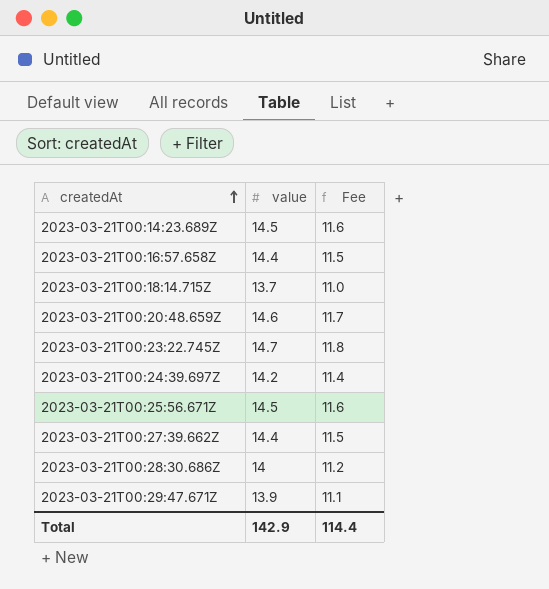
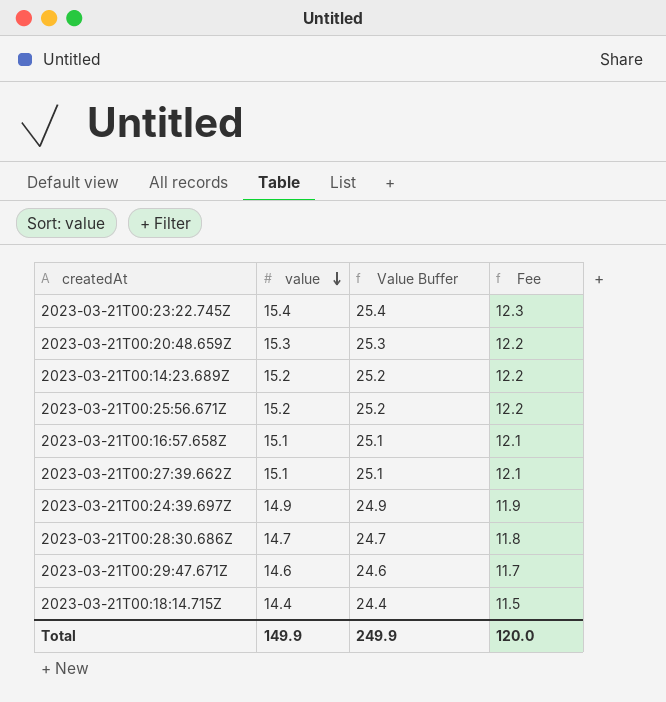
row order: createdAt ascending -> value descending
column Value Buffer | formula: none -> [value] + 10
2023-03-21T00:23:22.745Z | value: 14.7 -> 15.4
2023-03-21T00:23:22.745Z | Fee: 11.8 -> 12.3
2023-03-21T00:20:48.659Z | value: 14.6 -> 15.3
2023-03-21T00:20:48.659Z | Fee: 11.7 -> 12.2
2023-03-21T00:14:23.689Z | value: 14.5 -> 15.2
2023-03-21T00:14:23.689Z | Fee: 11.6 -> 12.2
2023-03-21T00:25:56.671Z | value: 14.5 -> 15.2
2023-03-21T00:25:56.671Z | Fee: 11.6 -> 12.2
2023-03-21T00:16:57.658Z | value: 14.4 -> 15.1
2023-03-21T00:16:57.658Z | Fee: 11.5 -> 12.1
2023-03-21T00:27:39.662Z | value: 14.4 -> 15.1
2023-03-21T00:27:39.662Z | Fee: 11.5 -> 12.1
2023-03-21T00:24:39.697Z | value: 14.2 -> 14.9
2023-03-21T00:24:39.697Z | Fee: 11.4 -> 11.9
2023-03-21T00:28:30.686Z | value: 14 -> 14.7
2023-03-21T00:28:30.686Z | Fee: 11.2 -> 11.8
2023-03-21T00:29:47.671Z | value: 13.9 -> 14.6
2023-03-21T00:29:47.671Z | Fee: 11.1 -> 11.7
2023-03-21T00:18:14.715Z | value: 13.7 -> 14.4
2023-03-21T00:18:14.715Z | Fee: 11.0 -> 11.5
Total | value: 142.9 -> 149.9
Total | Fee: 114.4 -> 120.0

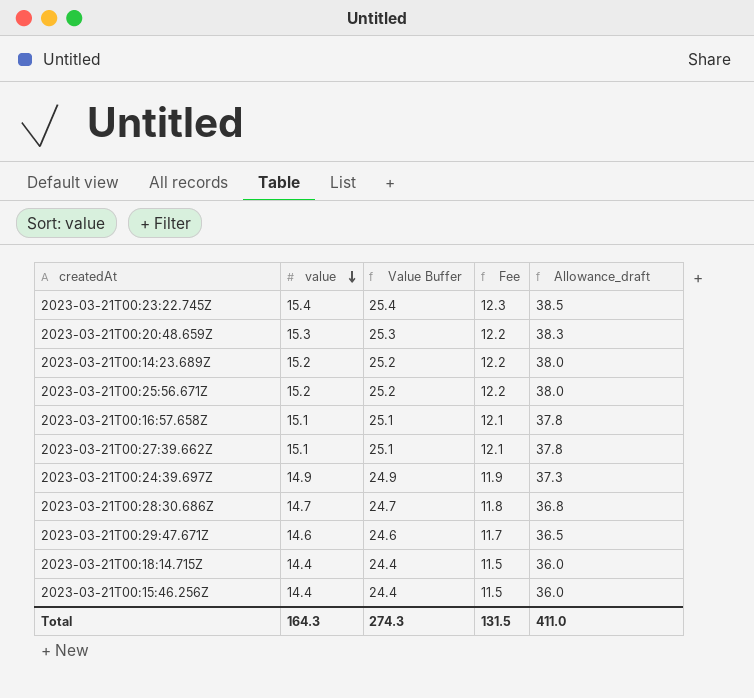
column Allowance_draft | formula: none -> [value] * 2.5
row 2023-03-21T00:15:46.256Z: none -> 14.4 | 24.4 | 11.5 | 36.0
Total | value: 149.9 -> 164.3
Total | Value Buffer: 249.9 -> 274.3
Total | Fee: 120.0 -> 131.5

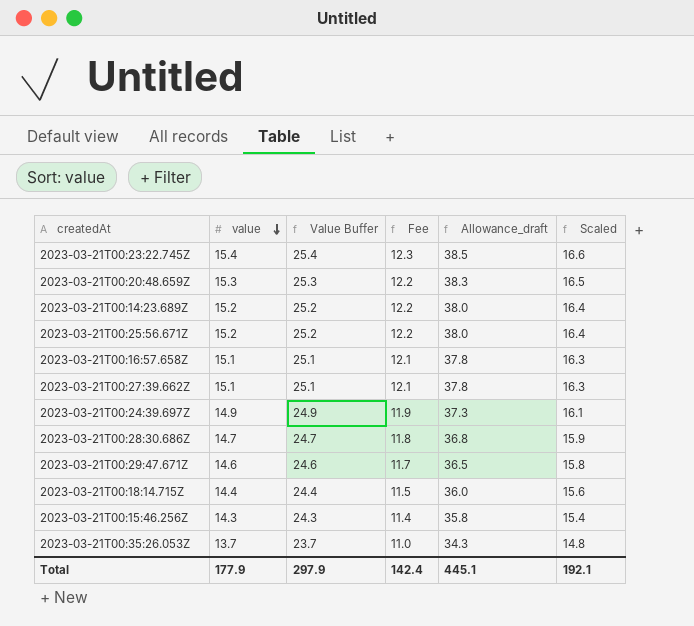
column Scaled | formula: none -> [value] * 1.08
2023-03-21T00:15:46.256Z | value: 14.4 -> 14.3
2023-03-21T00:15:46.256Z | Value Buffer: 24.4 -> 24.3
2023-03-21T00:15:46.256Z | Fee: 11.5 -> 11.4
2023-03-21T00:15:46.256Z | Allowance_draft: 36.0 -> 35.8
row 2023-03-21T00:35:26.053Z: none -> 13.7 | 23.7 | 11.0 | 34.3 | 14.8
Total | value: 164.3 -> 177.9
Total | Value Buffer: 274.3 -> 297.9
Total | Fee: 131.5 -> 142.4
Total | Allowance_draft: 411.0 -> 445.1

